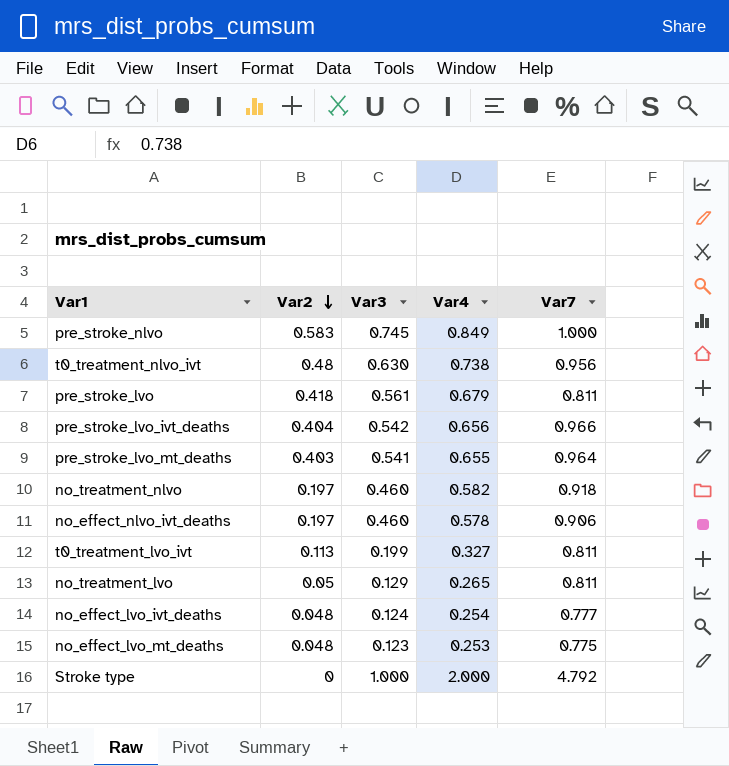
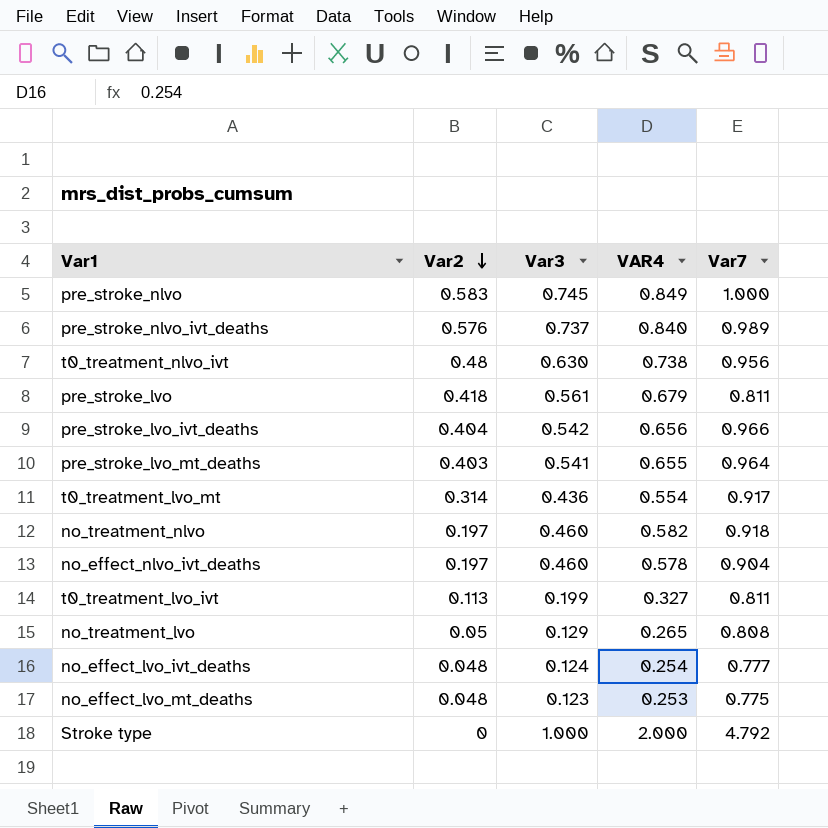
column name: Var4 -> VAR4
row pre_stroke_nlvo_ivt_deaths: none -> 0.576 | 0.737 | 0.840 | 0.989
row t0_treatment_lvo_mt: none -> 0.314 | 0.436 | 0.554 | 0.917
no_effect_nlvo_ivt_deaths | Var7: 0.906 -> 0.904
no_treatment_lvo | Var7: 0.811 -> 0.808

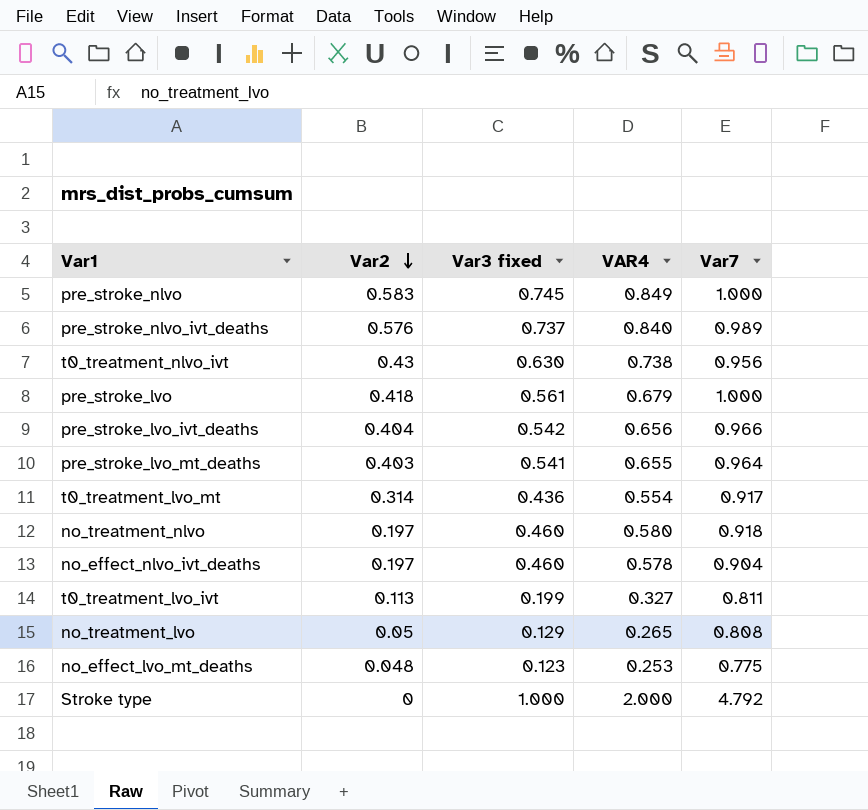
column name: Var3 -> Var3 fixed
row no_effect_lvo_ivt_deaths: 0.048 | 0.124 | 0.254 | 0.777 -> none
t0_treatment_nlvo_ivt | Var2: 0.48 -> 0.43
pre_stroke_lvo | Var7: 0.811 -> 1.000
no_treatment_nlvo | VAR4: 0.582 -> 0.580

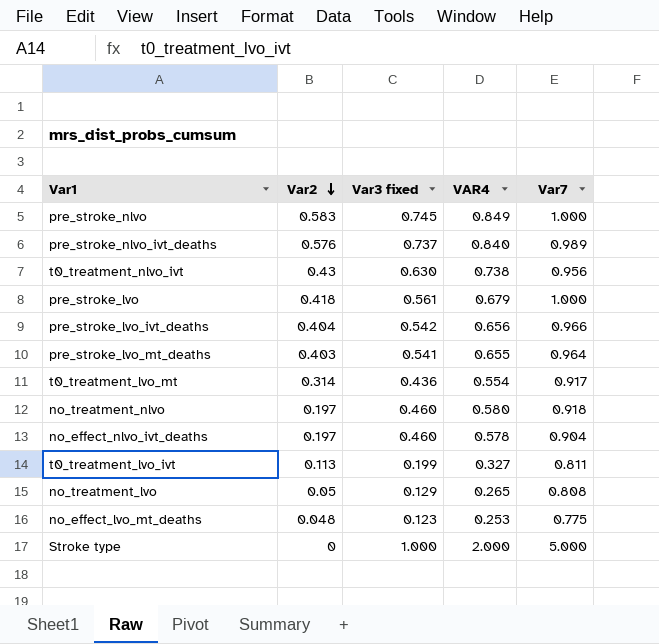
Stroke type | Var7: 4.792 -> 5.000

